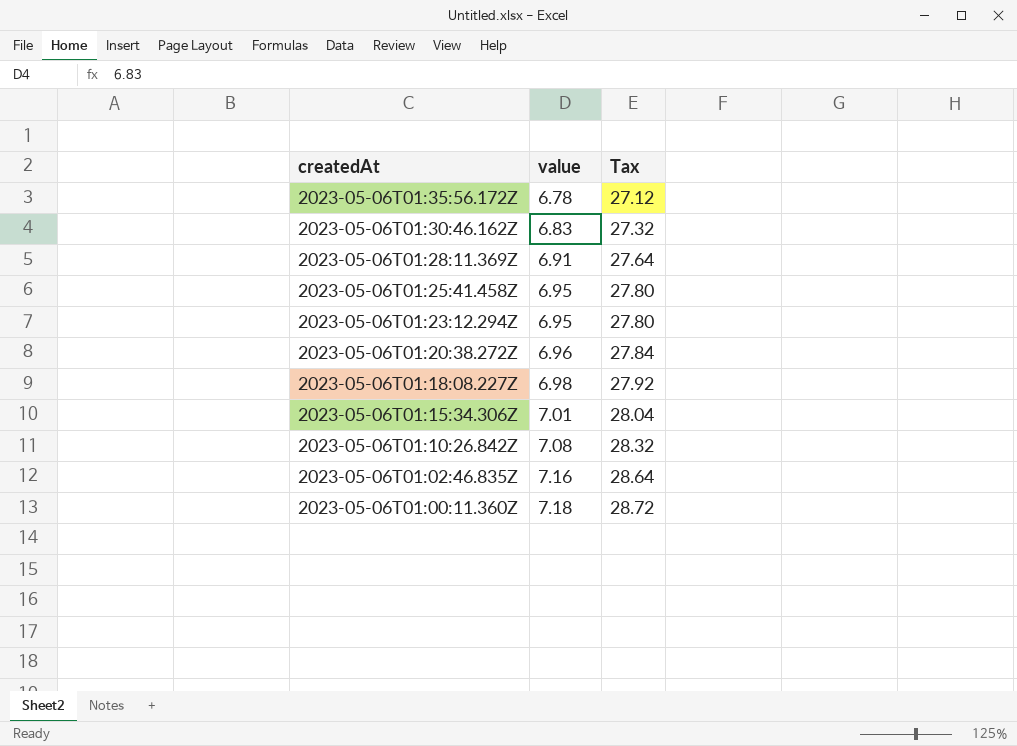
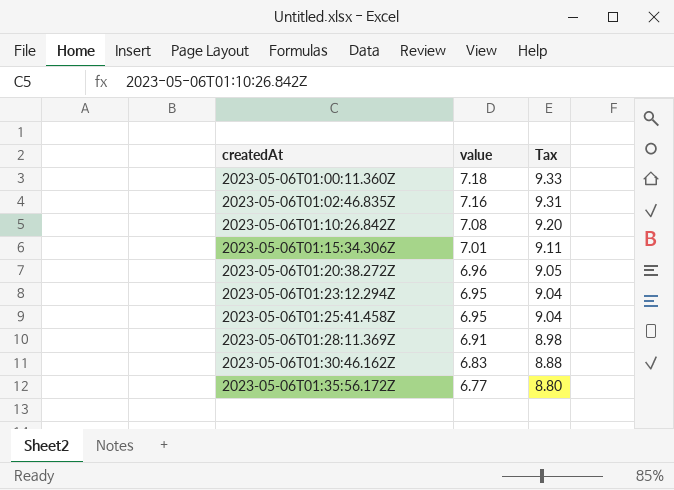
row order: createdAt descending -> createdAt ascending
column Tax | formula: [value] * 4 -> [value] * 1.3
row 2023-05-06T01:18:08.227Z: 6.98 | 27.92 -> none
2023-05-06T01:35:56.172Z | value: 6.78 -> 6.77

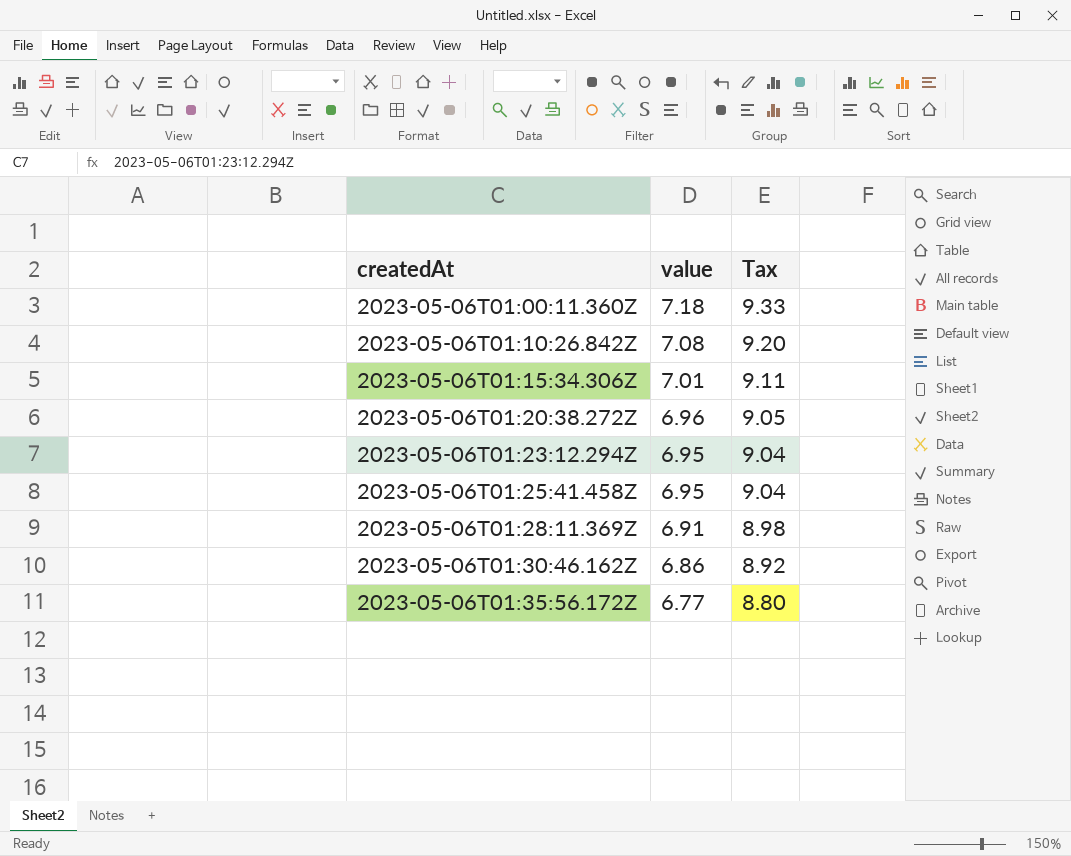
row 2023-05-06T01:02:46.835Z: 7.16 | 9.31 -> none
2023-05-06T01:30:46.162Z | value: 6.83 -> 6.86
2023-05-06T01:30:46.162Z | Tax: 8.88 -> 8.92

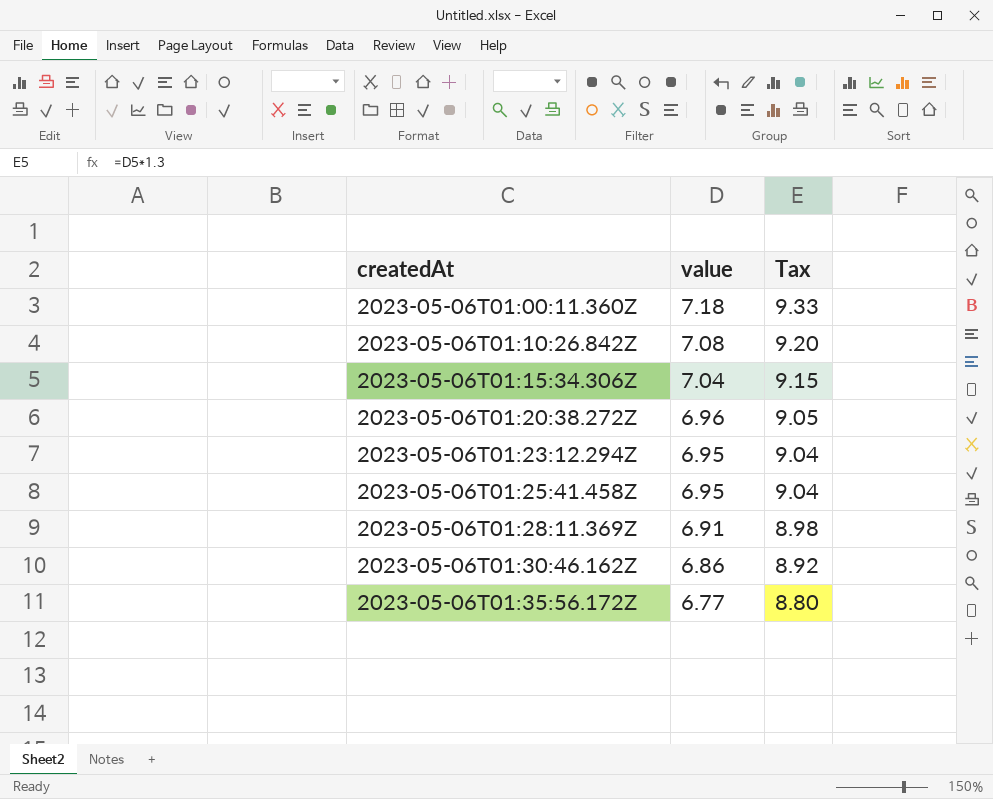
2023-05-06T01:15:34.306Z | value: 7.01 -> 7.04
2023-05-06T01:15:34.306Z | Tax: 9.11 -> 9.15

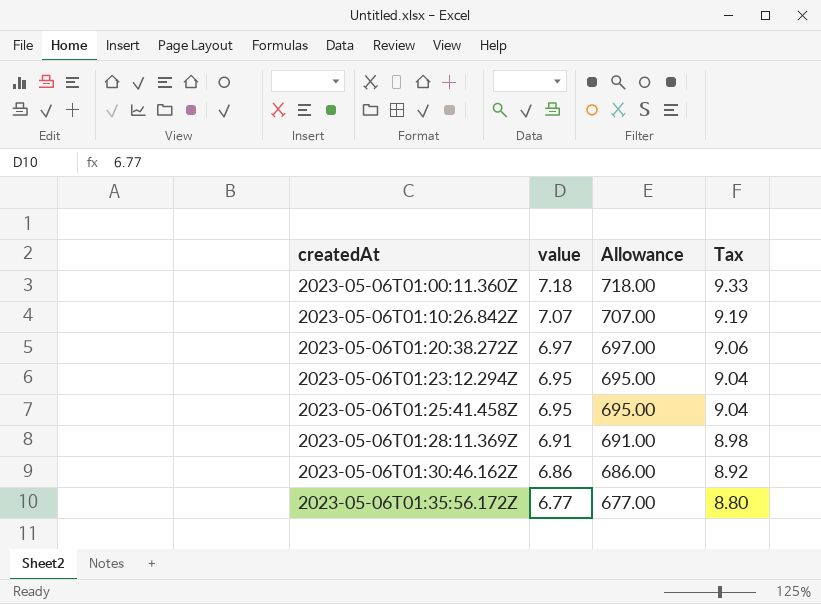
column Allowance | formula: none -> [value] * 100
row 2023-05-06T01:15:34.306Z: 7.04 | 9.15 -> none
2023-05-06T01:10:26.842Z | value: 7.08 -> 7.07
2023-05-06T01:10:26.842Z | Tax: 9.20 -> 9.19
2023-05-06T01:20:38.272Z | value: 6.96 -> 6.97
2023-05-06T01:20:38.272Z | Tax: 9.05 -> 9.06

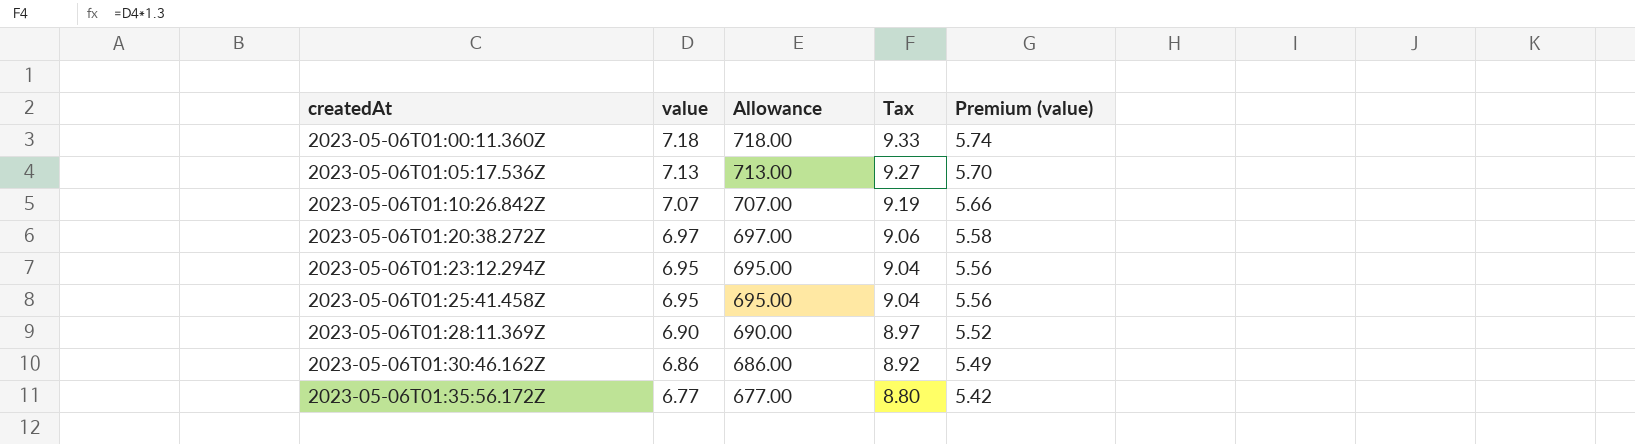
column Premium (value) | formula: none -> [value] * 0.8
row 2023-05-06T01:05:17.536Z: none -> 7.13 | 713.00 | 9.27 | 5.70
2023-05-06T01:28:11.369Z | value: 6.91 -> 6.90
2023-05-06T01:28:11.369Z | Allowance: 691.00 -> 690.00
2023-05-06T01:28:11.369Z | Tax: 8.98 -> 8.97

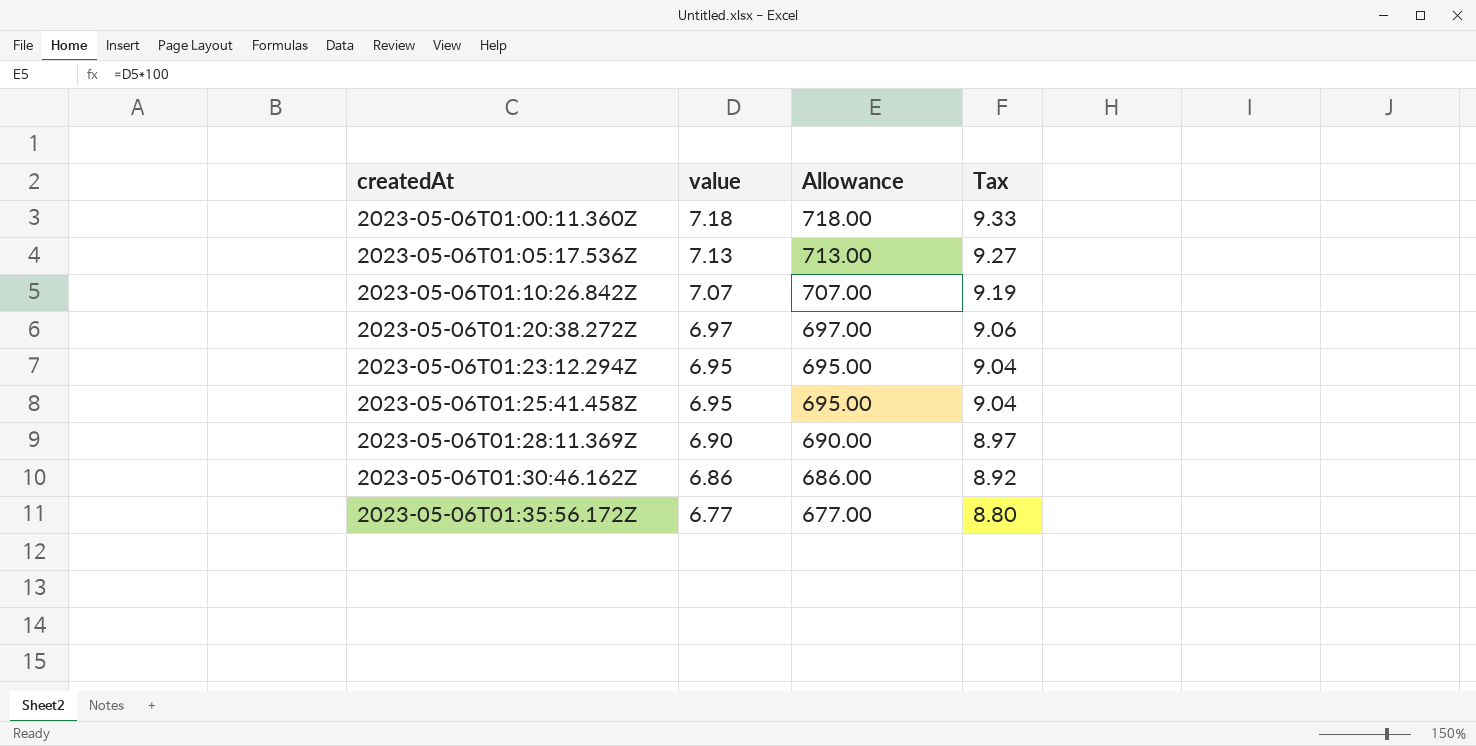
column Premium (value) | formula: [value] * 0.8 -> none

